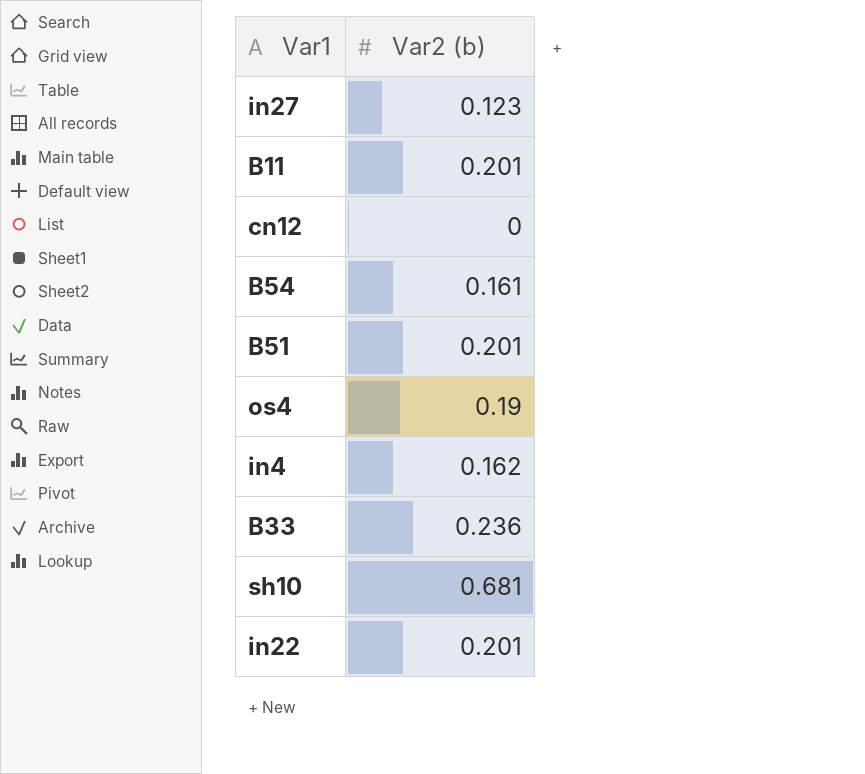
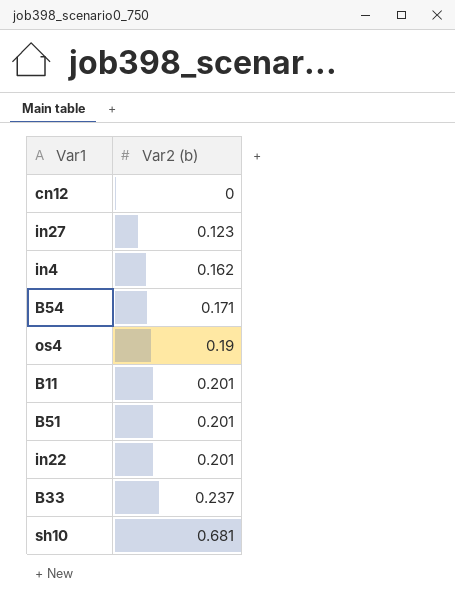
row order: none -> Var2 (b) ascending
B54 | Var2 (b): 0.161 -> 0.171
B33 | Var2 (b): 0.236 -> 0.237

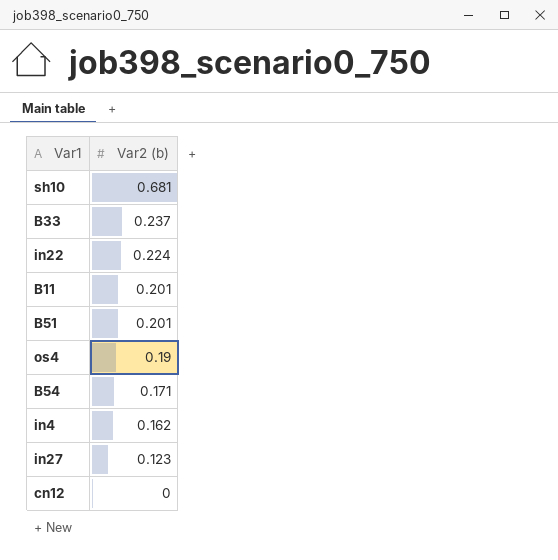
row order: Var2 (b) ascending -> Var2 (b) descending
in22 | Var2 (b): 0.201 -> 0.224

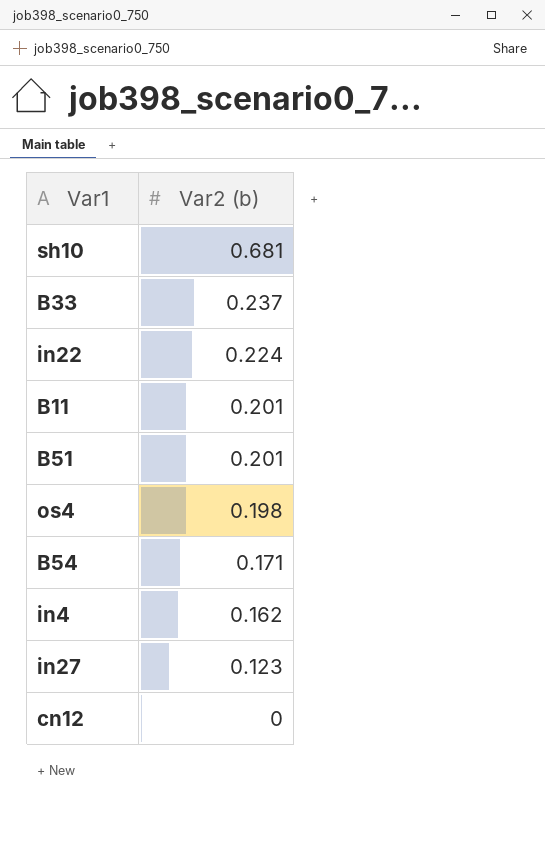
os4 | Var2 (b): 0.19 -> 0.198

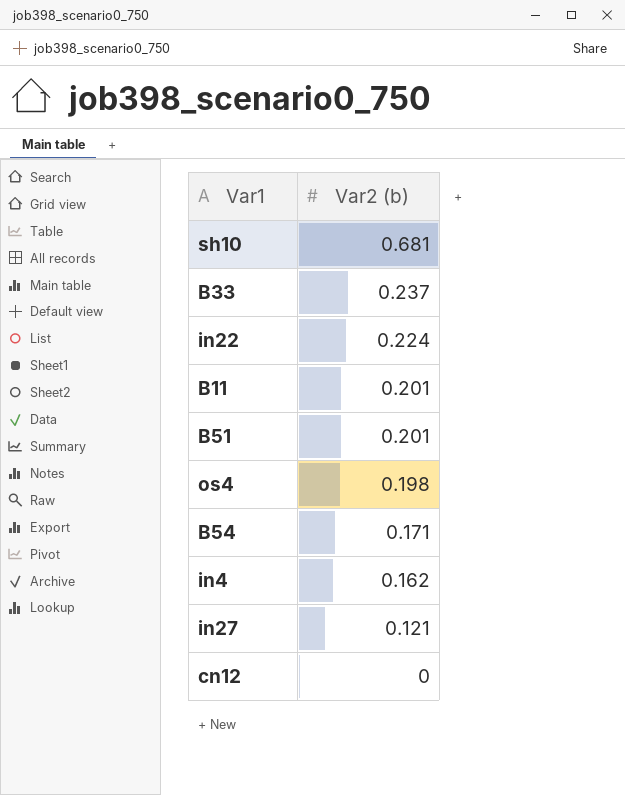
in27 | Var2 (b): 0.123 -> 0.121

